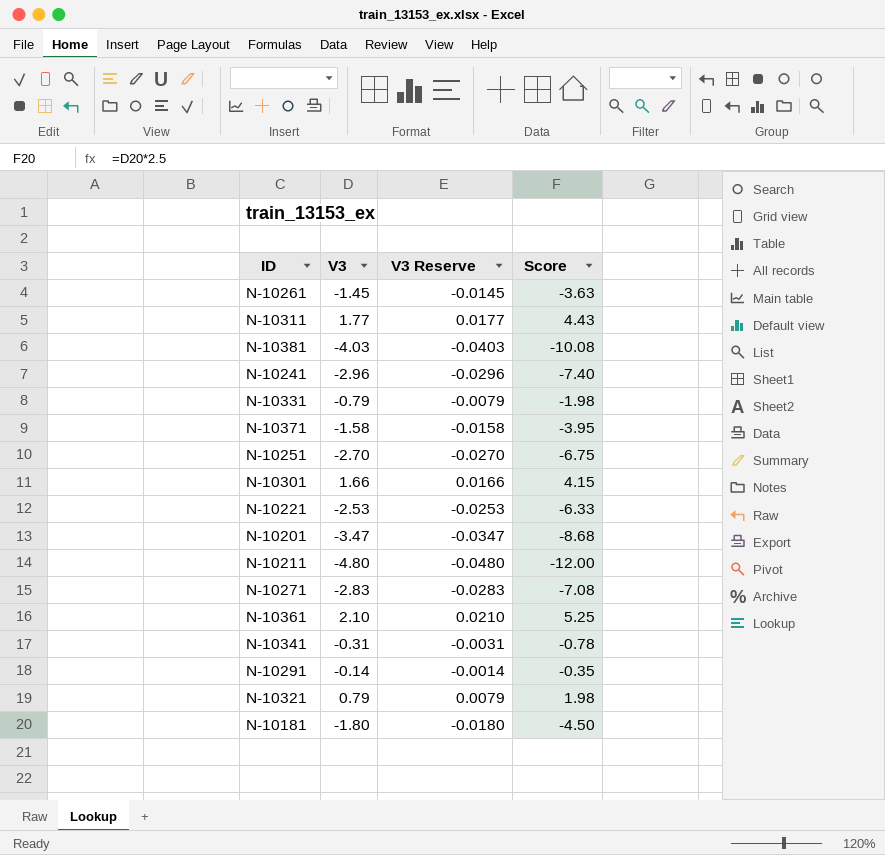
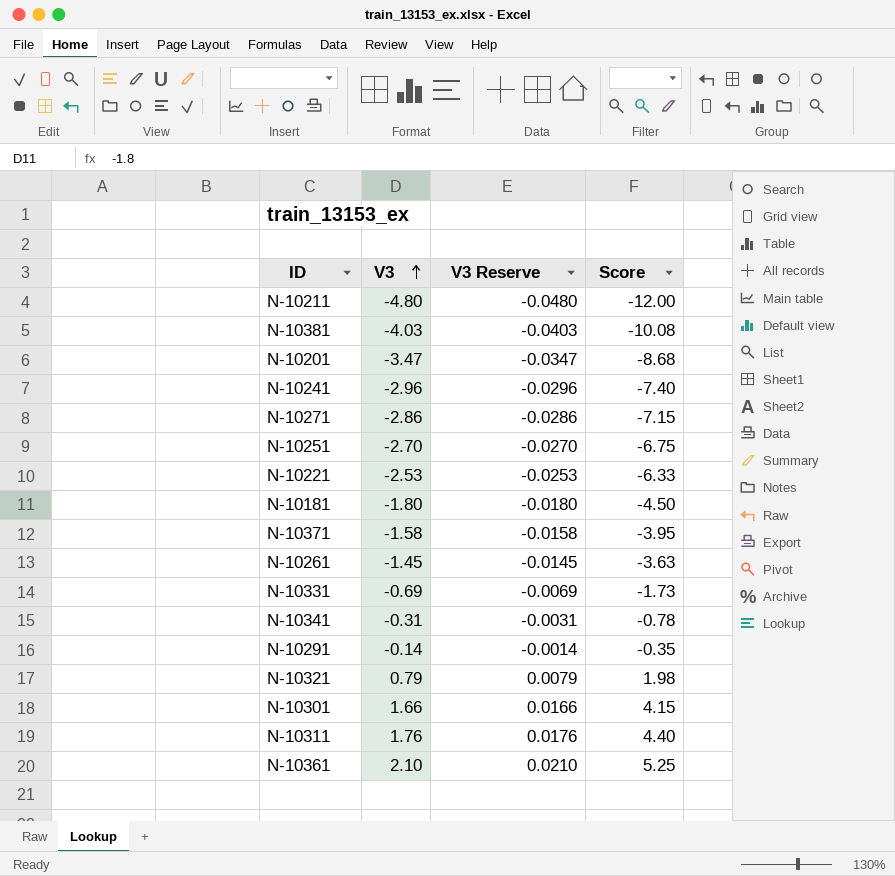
row order: none -> V3 ascending
N-10271 | V3: -2.83 -> -2.86
N-10271 | V3 Reserve: -0.0283 -> -0.0286
N-10271 | Score: -7.08 -> -7.15
N-10331 | V3: -0.79 -> -0.69
N-10331 | V3 Reserve: -0.0079 -> -0.0069
N-10331 | Score: -1.98 -> -1.73
N-10311 | V3: 1.77 -> 1.76
N-10311 | V3 Reserve: 0.0177 -> 0.0176
N-10311 | Score: 4.43 -> 4.40

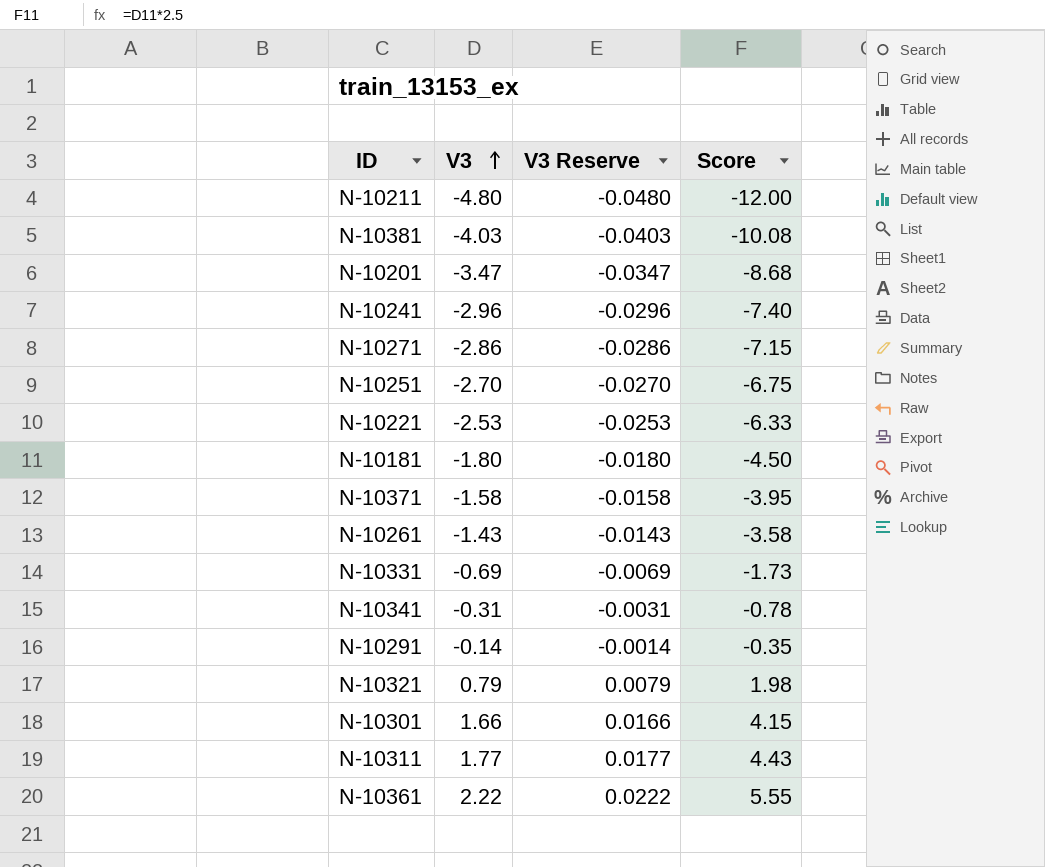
N-10261 | V3: -1.45 -> -1.43
N-10261 | V3 Reserve: -0.0145 -> -0.0143
N-10261 | Score: -3.63 -> -3.58
N-10311 | V3: 1.76 -> 1.77
N-10311 | V3 Reserve: 0.0176 -> 0.0177
N-10311 | Score: 4.40 -> 4.43
N-10361 | V3: 2.10 -> 2.22
N-10361 | V3 Reserve: 0.0210 -> 0.0222
N-10361 | Score: 5.25 -> 5.55

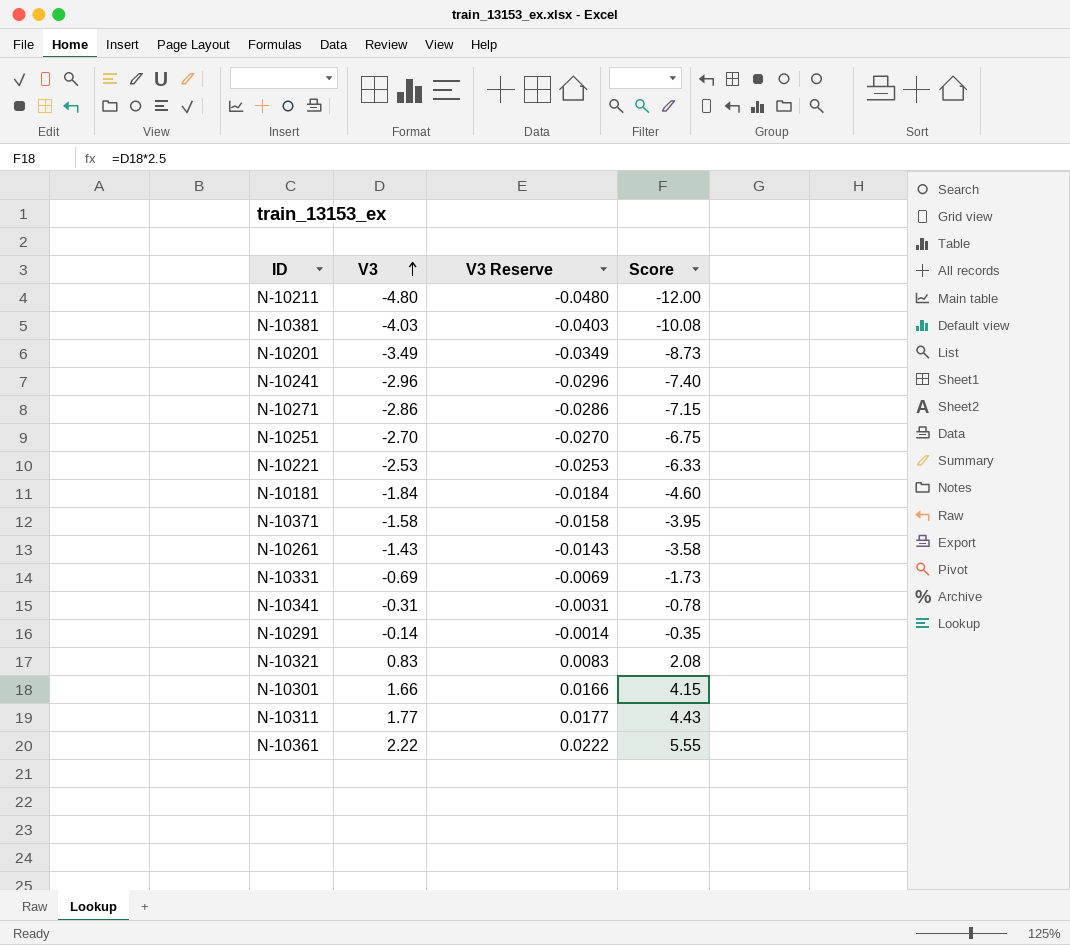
N-10201 | V3: -3.47 -> -3.49
N-10201 | V3 Reserve: -0.0347 -> -0.0349
N-10201 | Score: -8.68 -> -8.73
N-10181 | V3: -1.80 -> -1.84
N-10181 | V3 Reserve: -0.0180 -> -0.0184
N-10181 | Score: -4.50 -> -4.60
N-10321 | V3: 0.79 -> 0.83
N-10321 | V3 Reserve: 0.0079 -> 0.0083
N-10321 | Score: 1.98 -> 2.08

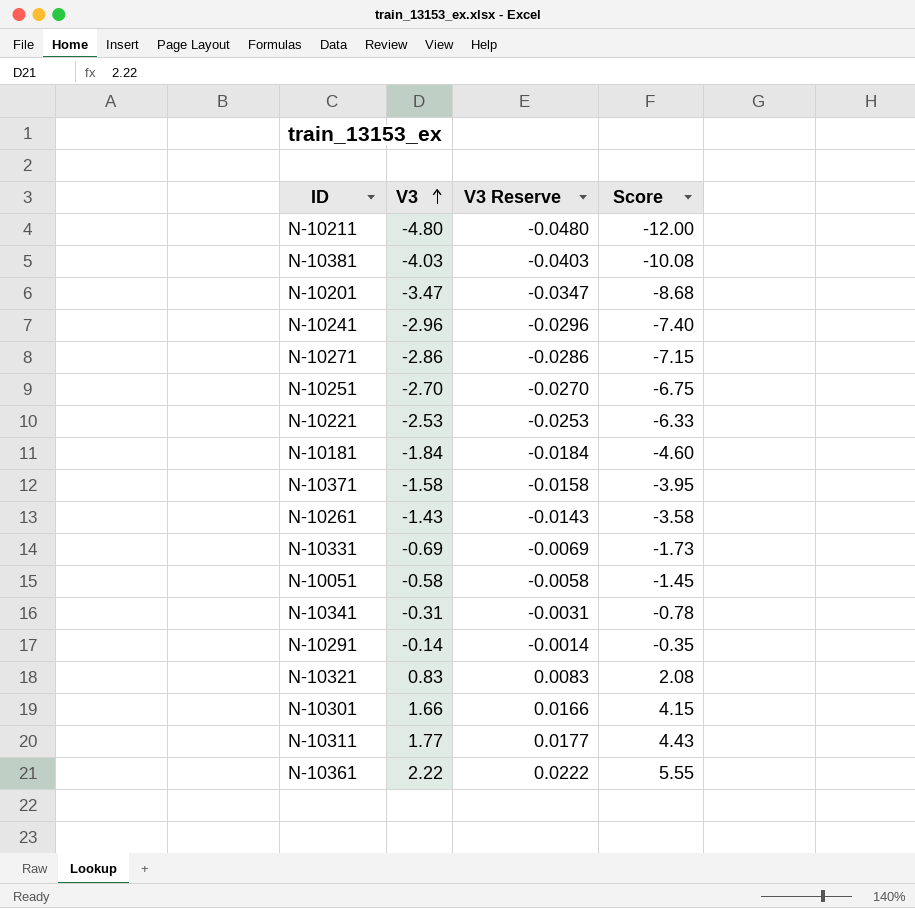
N-10201 | V3: -3.49 -> -3.47
N-10201 | V3 Reserve: -0.0349 -> -0.0347
N-10201 | Score: -8.73 -> -8.68
row N-10051: none -> -0.58 | -0.0058 | -1.45

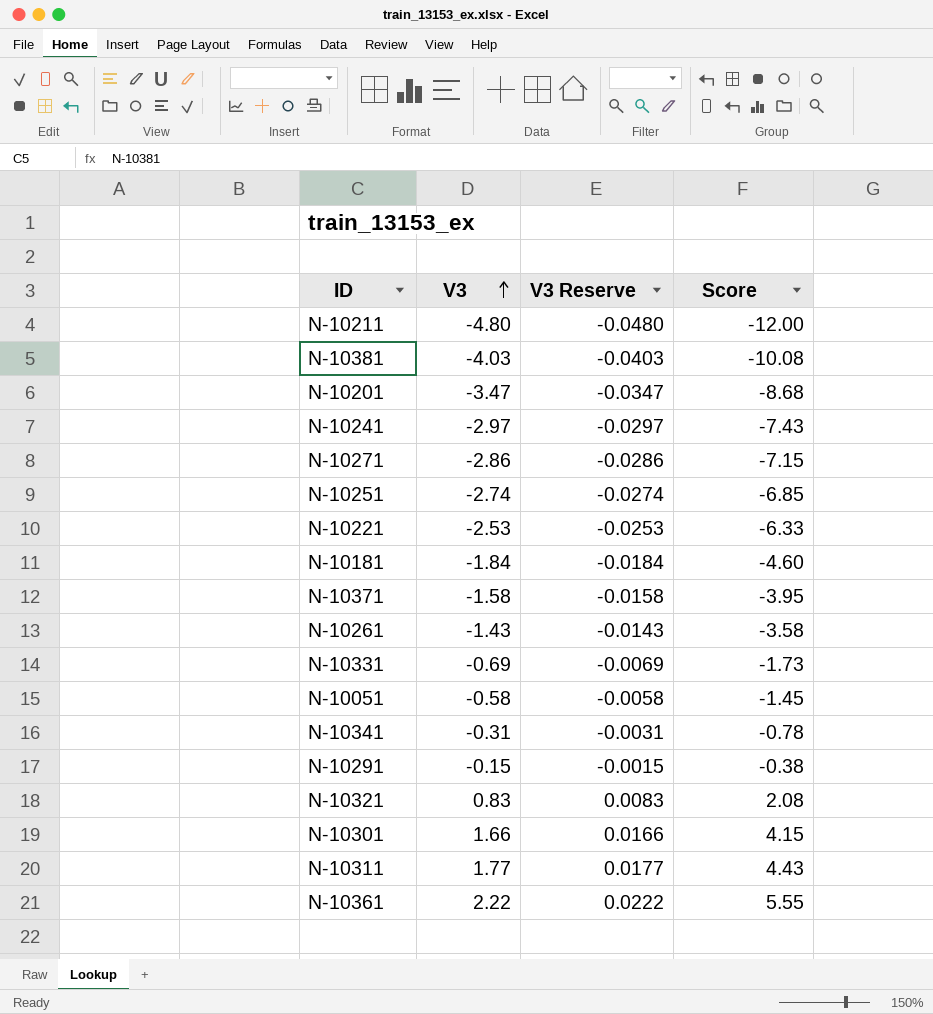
N-10241 | V3: -2.96 -> -2.97
N-10241 | V3 Reserve: -0.0296 -> -0.0297
N-10241 | Score: -7.40 -> -7.43
N-10251 | V3: -2.70 -> -2.74
N-10251 | V3 Reserve: -0.0270 -> -0.0274
N-10251 | Score: -6.75 -> -6.85
N-10291 | V3: -0.14 -> -0.15
N-10291 | V3 Reserve: -0.0014 -> -0.0015
N-10291 | Score: -0.35 -> -0.38

